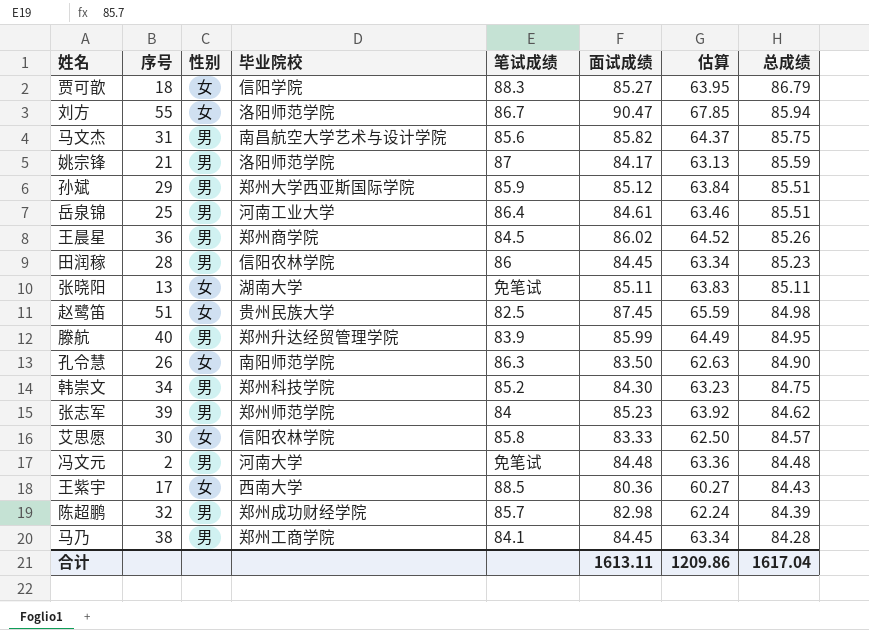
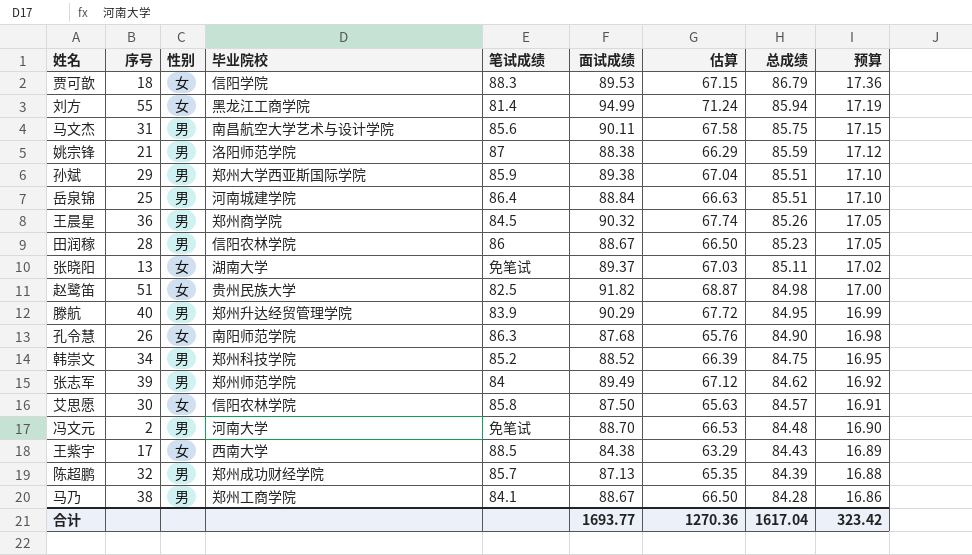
column 预算 | formula: none -> [总成绩] * 0.2
贾可歆 | 面试成绩: 85.27 -> 89.53
贾可歆 | 估算: 63.95 -> 67.15
刘方 | 毕业院校: 洛阳师范学院 -> 黑龙江工商学院
刘方 | 笔试成绩: 86.7 -> 81.4
刘方 | 面试成绩: 90.47 -> 94.99
刘方 | 估算: 67.85 -> 71.24
马文杰 | 面试成绩: 85.82 -> 90.11
马文杰 | 估算: 64.37 -> 67.58
姚宗锋 | 面试成绩: 84.17 -> 88.38
姚宗锋 | 估算: 63.13 -> 66.29
孙斌 | 面试成绩: 85.12 -> 89.38
孙斌 | 估算: 63.84 -> 67.04
岳泉锦 | 毕业院校: 河南工业大学 -> 河南城建学院
岳泉锦 | 面试成绩: 84.61 -> 88.84
岳泉锦 | 估算: 63.46 -> 66.63
王晨星 | 面试成绩: 86.02 -> 90.32
王晨星 | 估算: 64.52 -> 67.74
田润稼 | 面试成绩: 84.45 -> 88.67
田润稼 | 估算: 63.34 -> 66.50
张晓阳 | 面试成绩: 85.11 -> 89.37
张晓阳 | 估算: 63.83 -> 67.03
赵鹭笛 | 面试成绩: 87.45 -> 91.82
赵鹭笛 | 估算: 65.59 -> 68.87
滕航 | 面试成绩: 85.99 -> 90.29
滕航 | 估算: 64.49 -> 67.72
孔令慧 | 面试成绩: 83.50 -> 87.68
孔令慧 | 估算: 62.63 -> 65.76
韩崇文 | 面试成绩: 84.30 -> 88.52
韩崇文 | 估算: 63.23 -> 66.39
张志军 | 面试成绩: 85.23 -> 89.49
张志军 | 估算: 63.92 -> 67.12
艾思愿 | 面试成绩: 83.33 -> 87.50
艾思愿 | 估算: 62.50 -> 65.63
冯文元 | 面试成绩: 84.48 -> 88.70
冯文元 | 估算: 63.36 -> 66.53
王紫宇 | 面试成绩: 80.36 -> 84.38
王紫宇 | 估算: 60.27 -> 63.29
陈超鹏 | 面试成绩: 82.98 -> 87.13
陈超鹏 | 估算: 62.24 -> 65.35
马乃 | 面试成绩: 84.45 -> 88.67
马乃 | 估算: 63.34 -> 66.50
合计 | 面试成绩: 1613.11 -> 1693.77
合计 | 估算: 1209.86 -> 1270.36

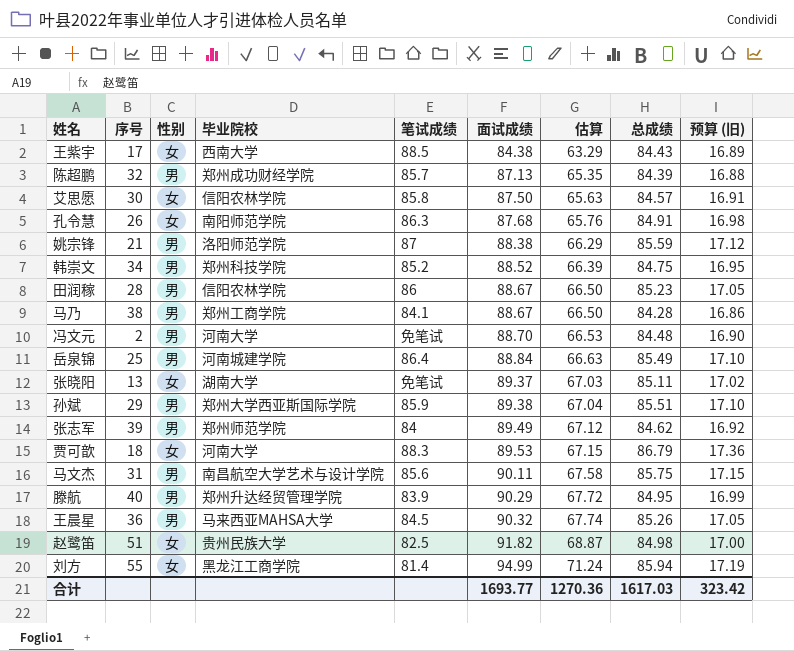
row order: 总成绩 descending -> 面试成绩 ascending
column name: 预算 -> 预算 (旧)
孔令慧 | 总成绩: 84.90 -> 84.91
岳泉锦 | 总成绩: 85.51 -> 85.49
贾可歆 | 毕业院校: 信阳学院 -> 河南大学
王晨星 | 毕业院校: 郑州商学院 -> 马来西亚MAHSA大学
合计 | 总成绩: 1617.04 -> 1617.03

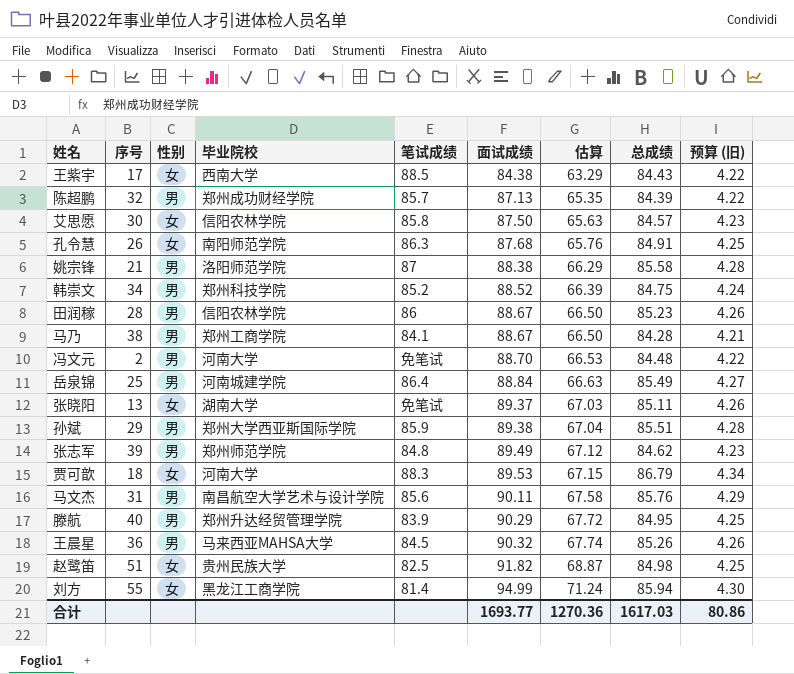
column 预算 (旧) | formula: [总成绩] * 0.2 -> [总成绩] * 0.05
姚宗锋 | 总成绩: 85.59 -> 85.58
张志军 | 笔试成绩: 84 -> 84.8
马文杰 | 总成绩: 85.75 -> 85.76
合计 | 预算 (旧): 323.42 -> 80.86

